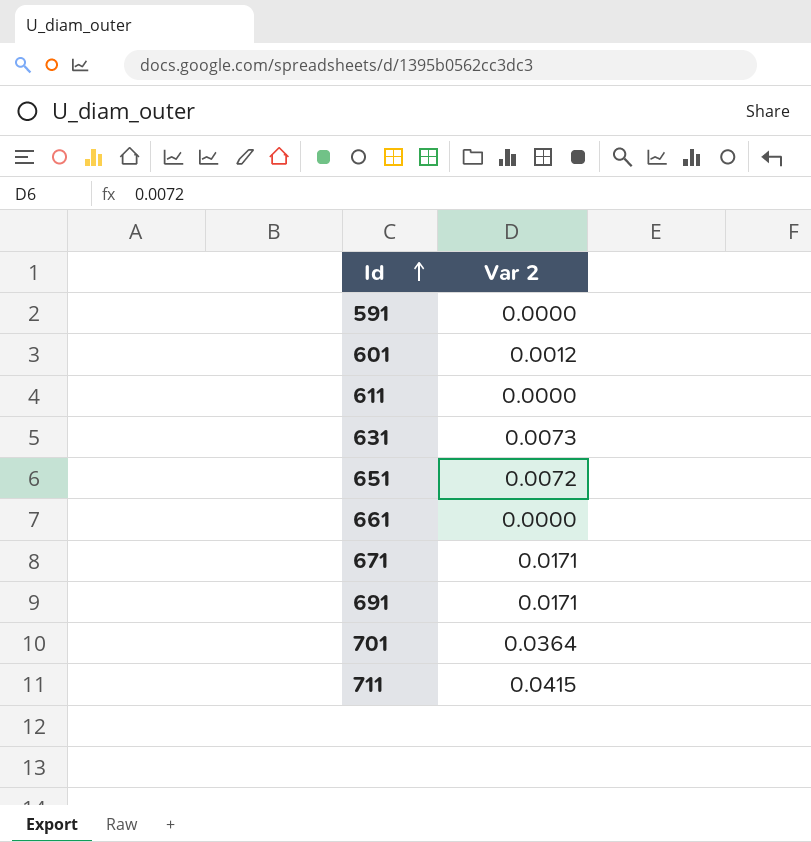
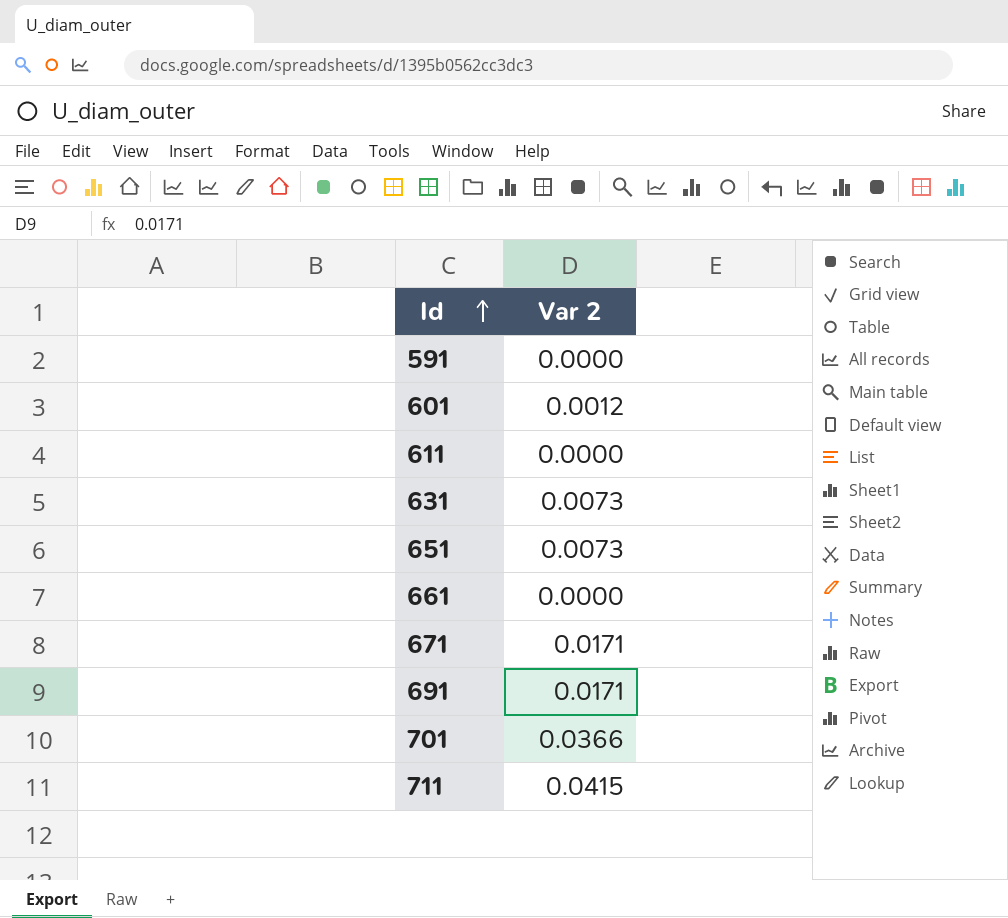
651 | Var 2: 0.0072 -> 0.0073
701 | Var 2: 0.0364 -> 0.0366

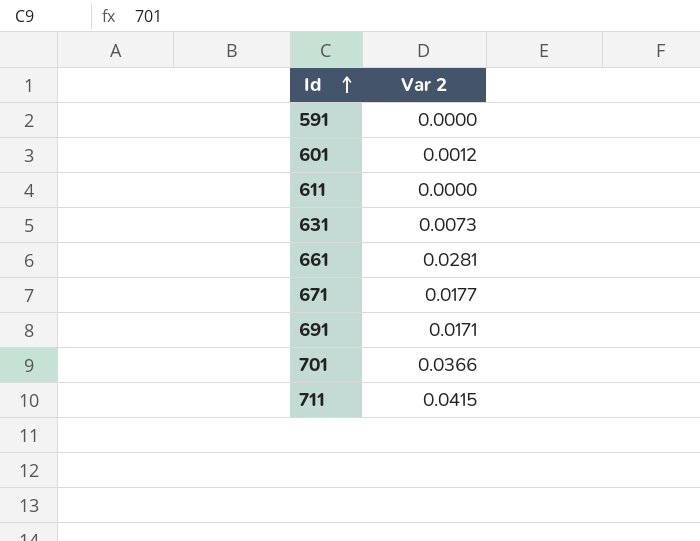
row 651: 0.0073 -> none
661 | Var 2: 0.0000 -> 0.0281
671 | Var 2: 0.0171 -> 0.0177

